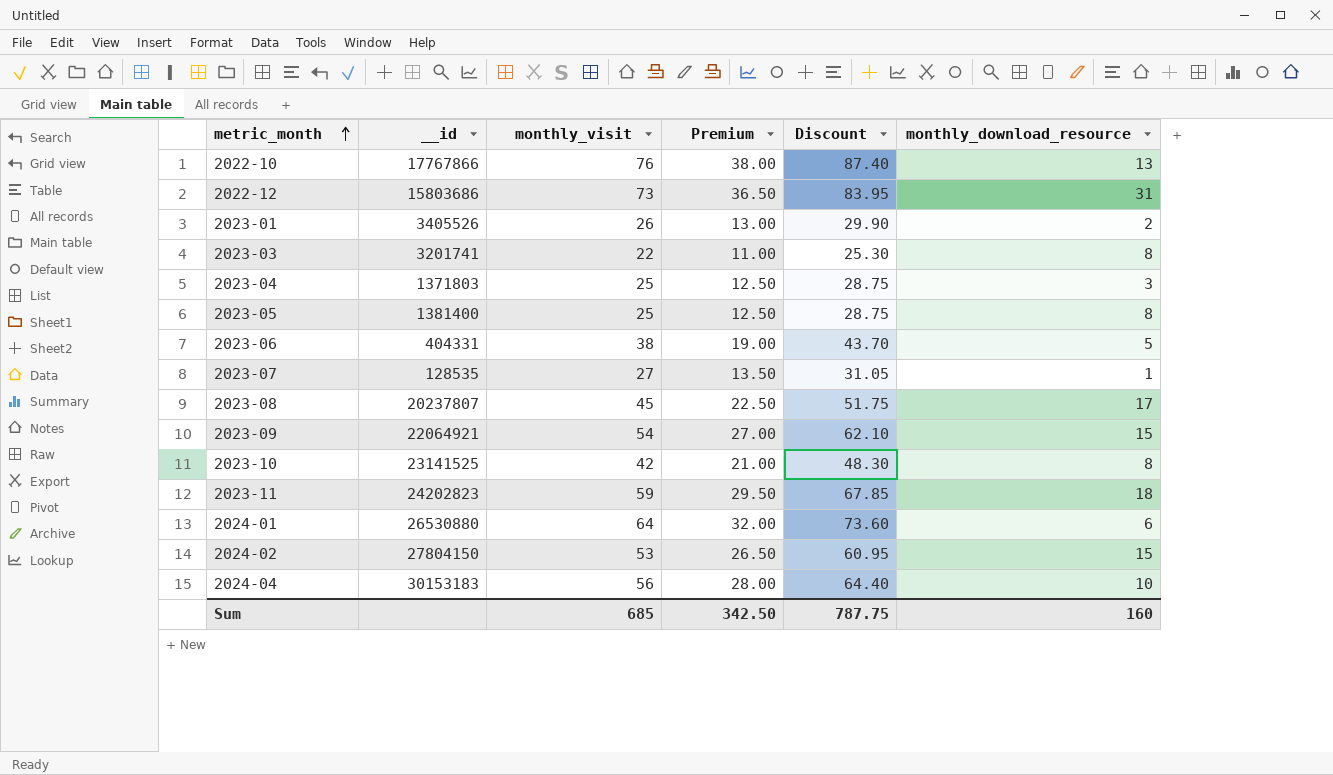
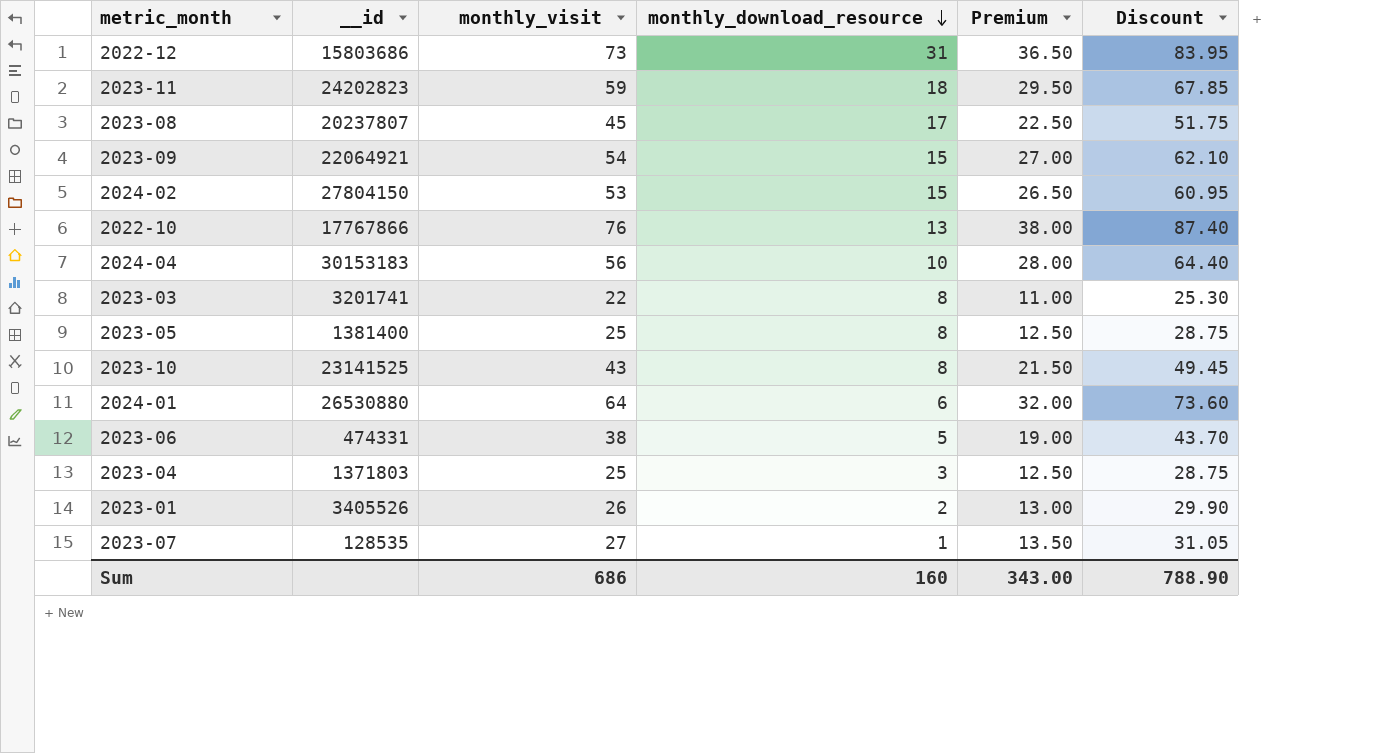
row order: metric_month ascending -> monthly_download_resource descending
column monthly_download_resource | position: 6 -> 4
2023-10 | monthly_visit: 42 -> 43
2023-10 | Premium: 21.00 -> 21.50
2023-10 | Discount: 48.30 -> 49.45
2023-06 | __id: 404331 -> 474331
Sum | monthly_visit: 685 -> 686
Sum | Premium: 342.50 -> 343.00
Sum | Discount: 787.75 -> 788.90

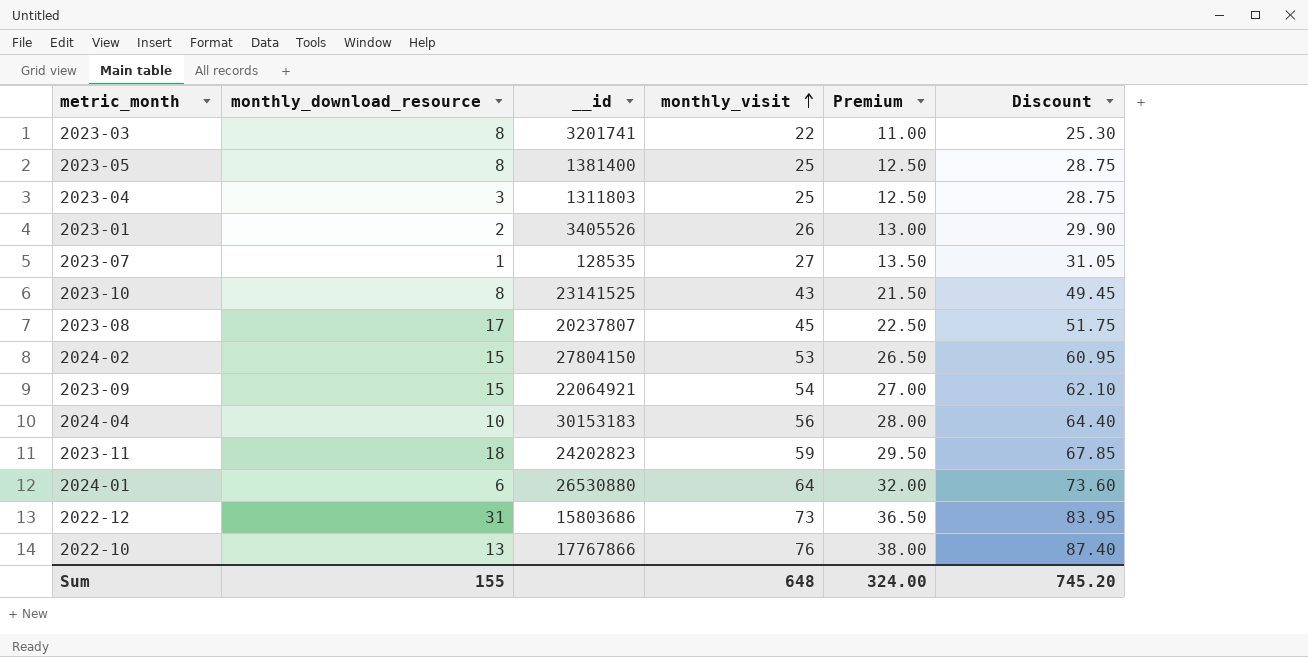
row order: monthly_download_resource descending -> monthly_visit ascending
column monthly_download_resource | position: 4 -> 2
row 2023-06: 474331 | 38 | 5 | 19.00 | 43.70 -> none
2023-04 | __id: 1371803 -> 1311803
Sum | monthly_download_resource: 160 -> 155
Sum | monthly_visit: 686 -> 648
Sum | Premium: 343.00 -> 324.00
Sum | Discount: 788.90 -> 745.20

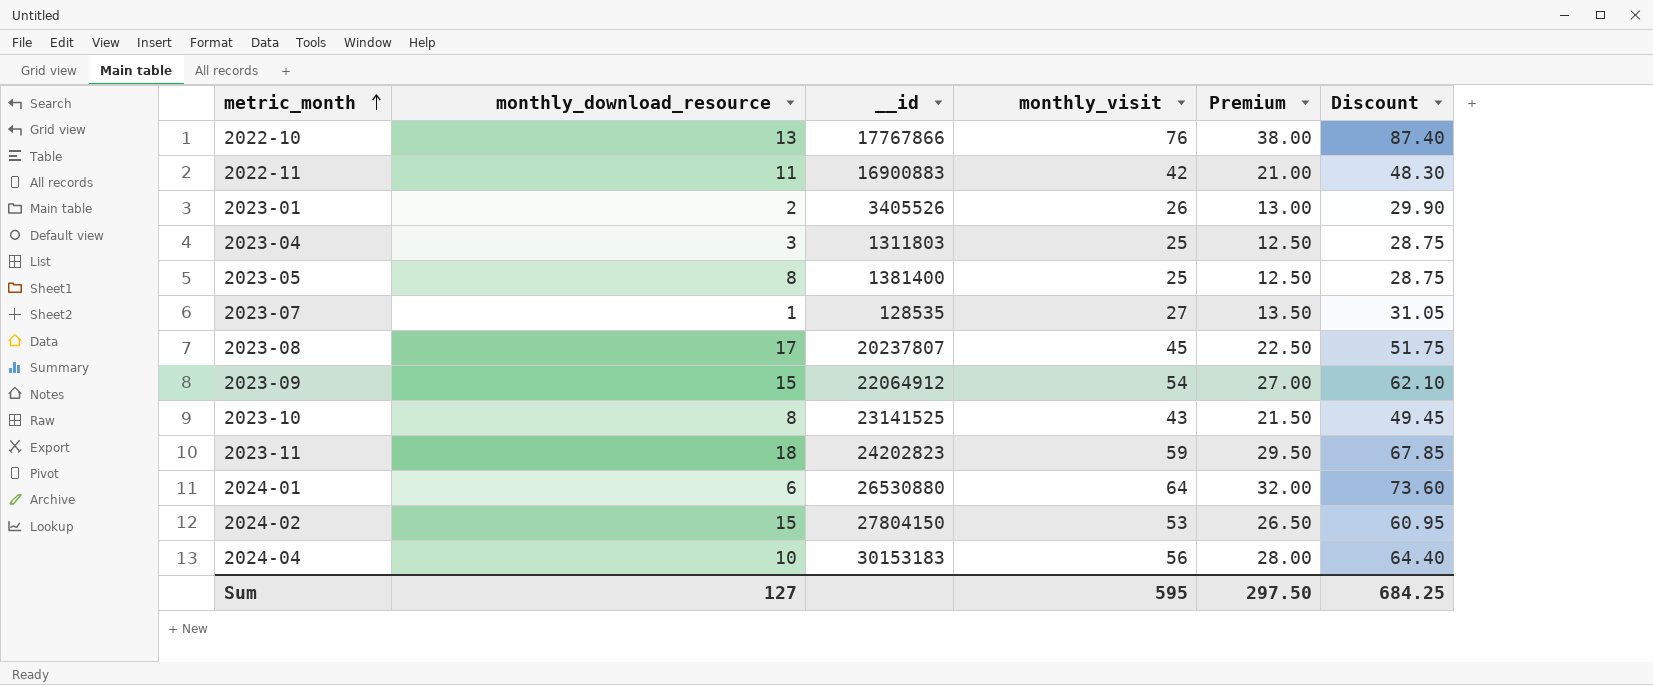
row order: monthly_visit ascending -> metric_month ascending
row 2023-03: 8 | 3201741 | 22 | 11.00 | 25.30 -> none
row 2022-12: 31 | 15803686 | 73 | 36.50 | 83.95 -> none
row 2022-11: none -> 11 | 16900883 | 42 | 21.00 | 48.30
2023-09 | __id: 22064921 -> 22064912
Sum | monthly_download_resource: 155 -> 127
Sum | monthly_visit: 648 -> 595
Sum | Premium: 324.00 -> 297.50
Sum | Discount: 745.20 -> 684.25

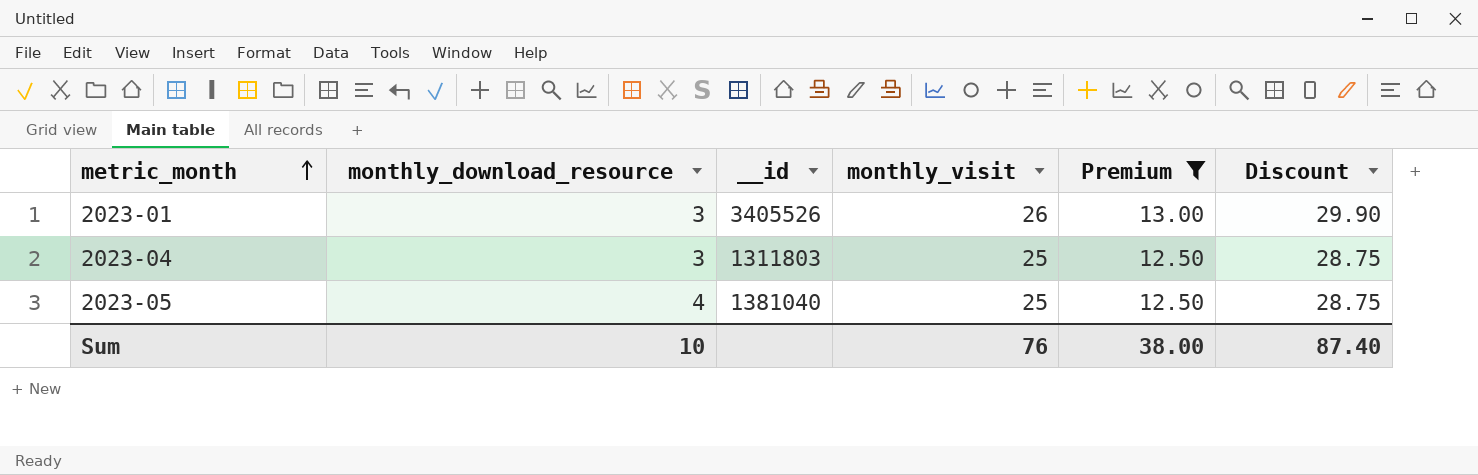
filter: none -> Premium <= 13.00
2023-01 | monthly_download_resource: 2 -> 3
2023-05 | monthly_download_resource: 8 -> 4
2023-05 | __id: 1381400 -> 1381040
Sum | monthly_download_resource: 127 -> 10
Sum | monthly_visit: 595 -> 76
Sum | Premium: 297.50 -> 38.00
Sum | Discount: 684.25 -> 87.40

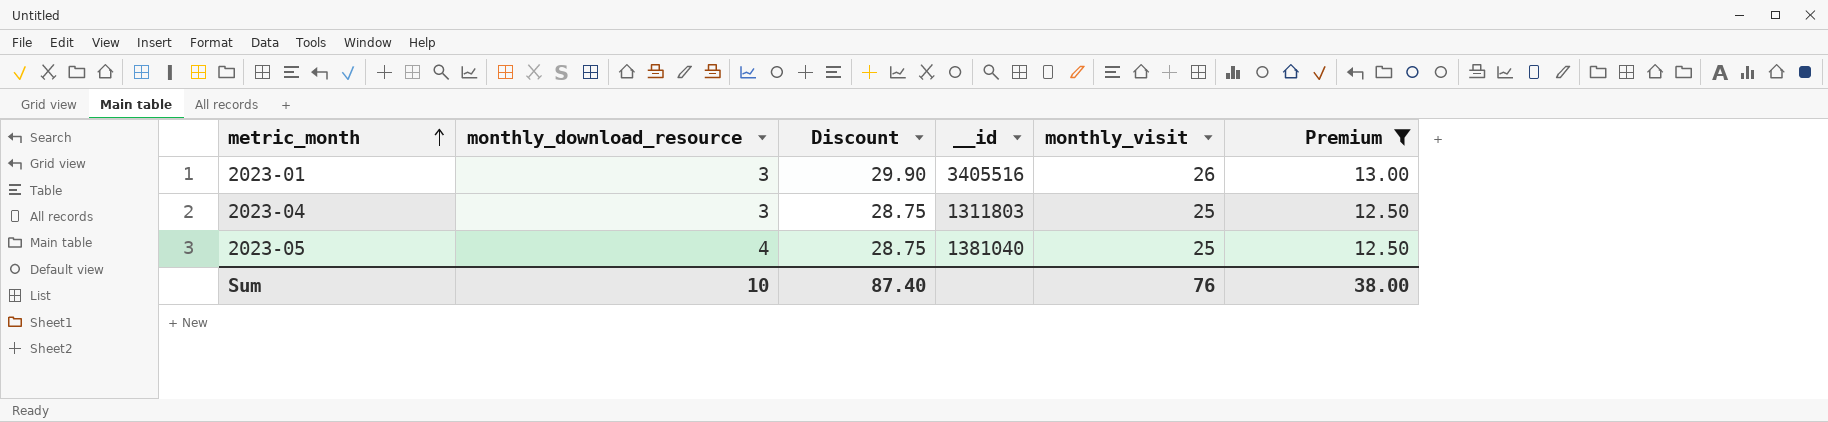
column Discount | position: 6 -> 3
2023-01 | __id: 3405526 -> 3405516

